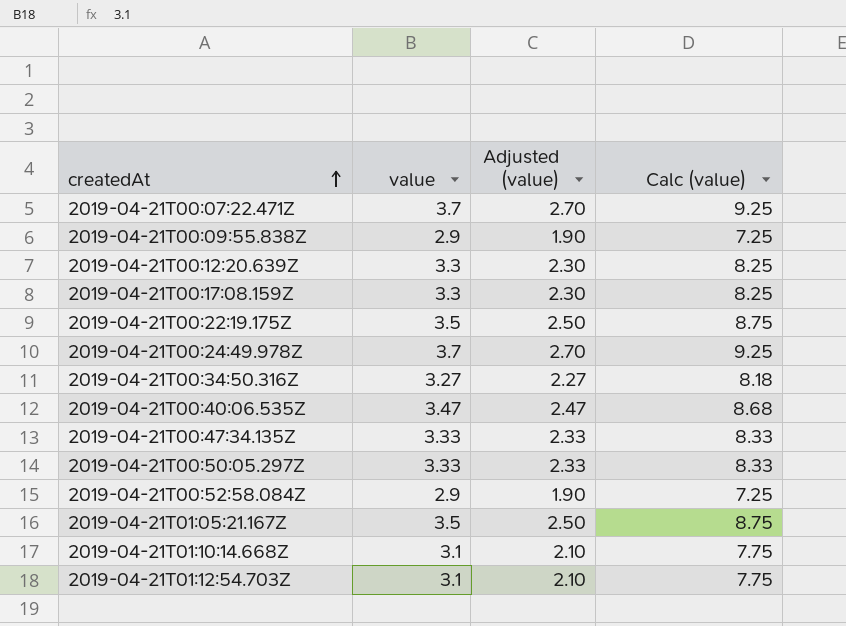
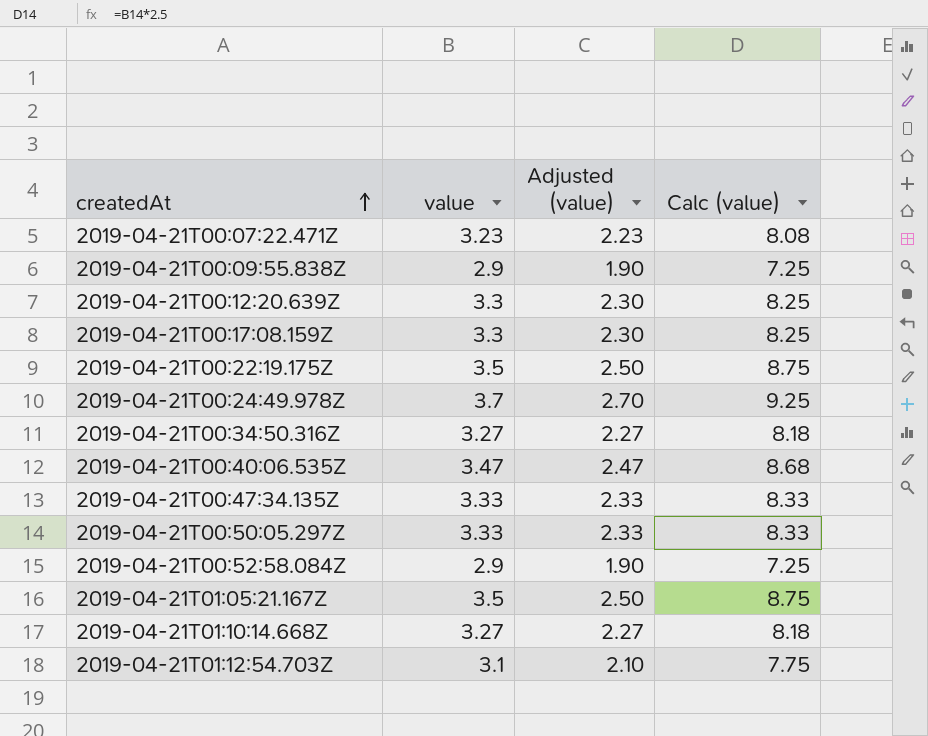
2019-04-21T00:07:22.471Z | value: 3.7 -> 3.23
2019-04-21T00:07:22.471Z | Adjusted (value): 2.70 -> 2.23
2019-04-21T00:07:22.471Z | Calc (value): 9.25 -> 8.08
2019-04-21T01:10:14.668Z | value: 3.1 -> 3.27
2019-04-21T01:10:14.668Z | Adjusted (value): 2.10 -> 2.27
2019-04-21T01:10:14.668Z | Calc (value): 7.75 -> 8.18

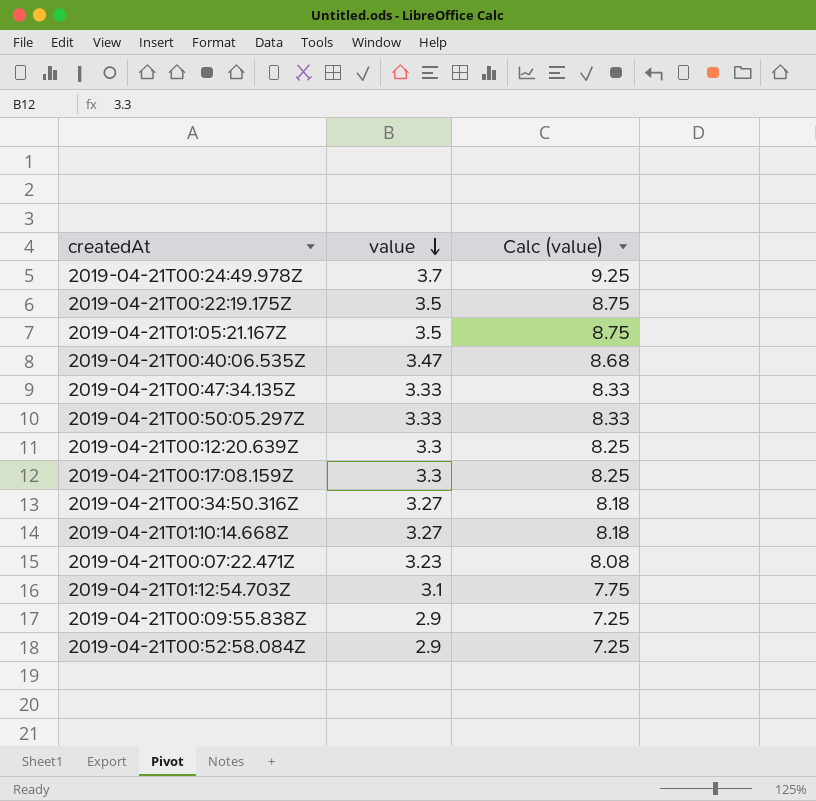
row order: createdAt ascending -> value descending
column Adjusted (value) | formula: [value] - 1 -> none

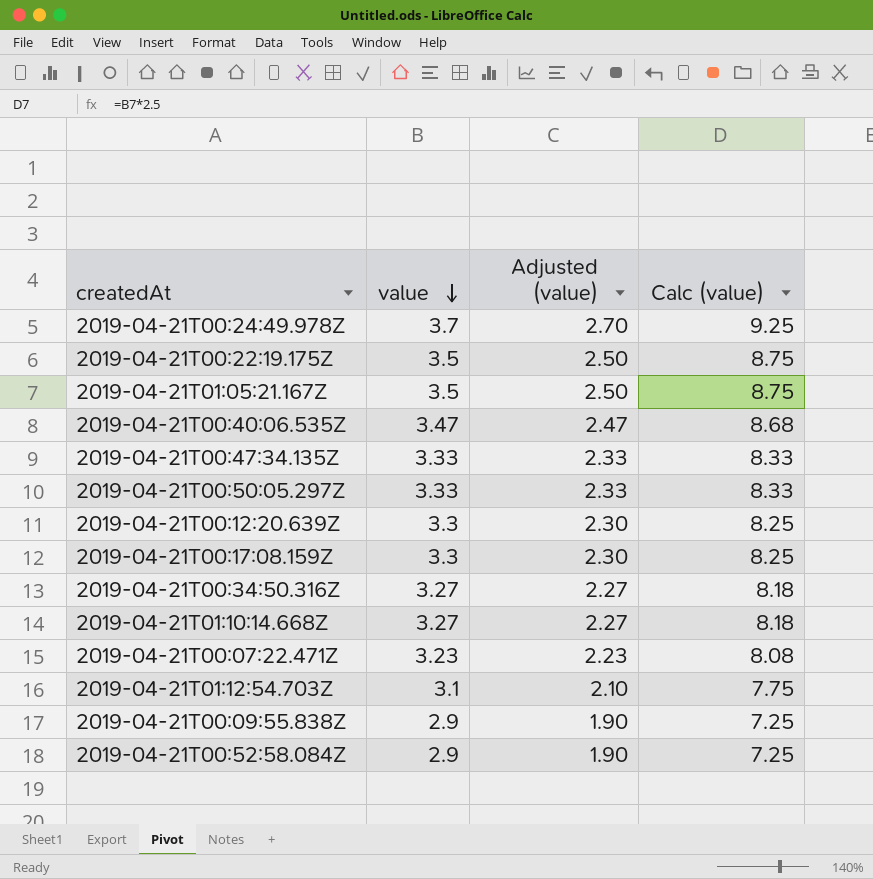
column Adjusted (value) | formula: none -> [value] - 1

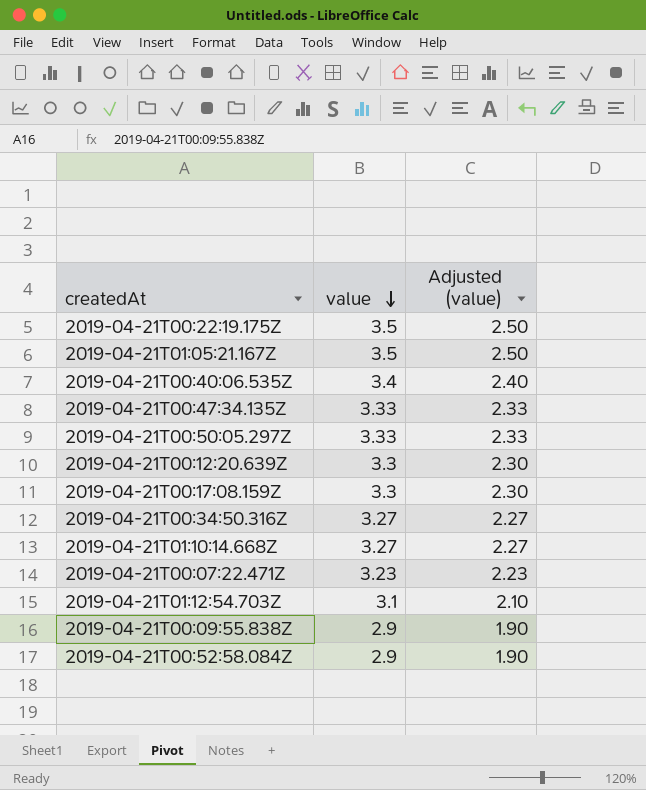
column Calc (value) | formula: [value] * 2.5 -> none
row 2019-04-21T00:24:49.978Z: 3.7 | 2.70 | 9.25 -> none
2019-04-21T00:40:06.535Z | value: 3.47 -> 3.4
2019-04-21T00:40:06.535Z | Adjusted (value): 2.47 -> 2.40

